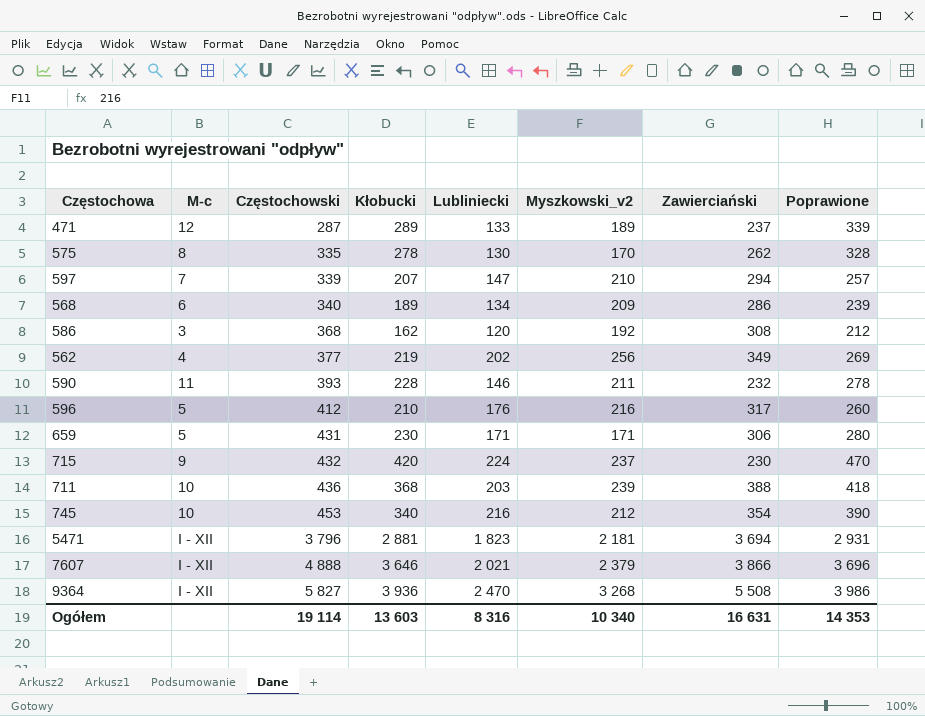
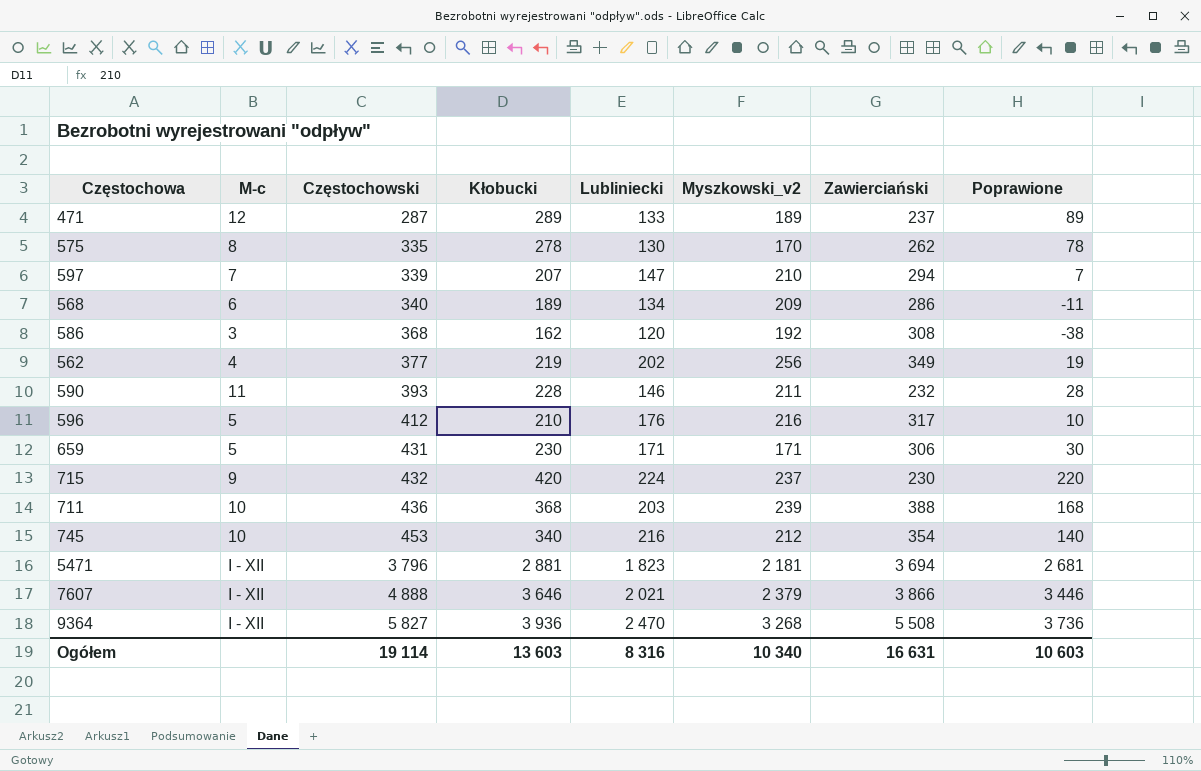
column Poprawione | formula: [Kłobucki] + 50 -> [Kłobucki] - 200
Ogółem | Poprawione: 14 353 -> 10 603

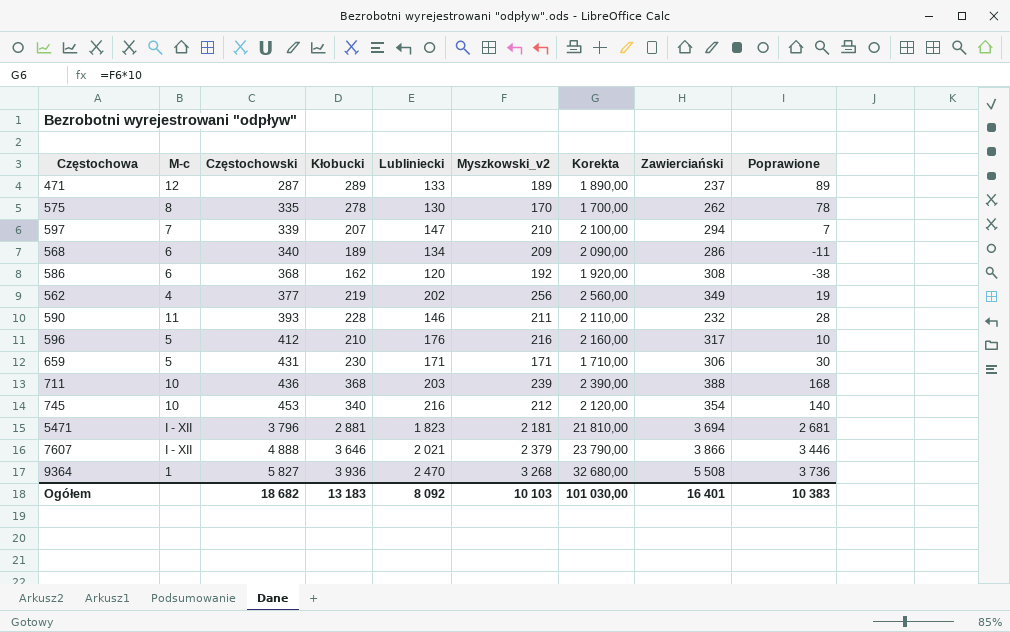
column Korekta | formula: none -> [Myszkowski_v2] * 10
row 715: 9 | 432 | 420 | 224 | 237 | 230 | 220 -> none
586 | M-c: 3 -> 6
9364 | M-c: I - XII -> 1
Ogółem | Częstochowski: 19 114 -> 18 682
Ogółem | Kłobucki: 13 603 -> 13 183
Ogółem | Lubliniecki: 8 316 -> 8 092
Ogółem | Myszkowski_v2: 10 340 -> 10 103
Ogółem | Zawierciański: 16 631 -> 16 401
Ogółem | Poprawione: 10 603 -> 10 383

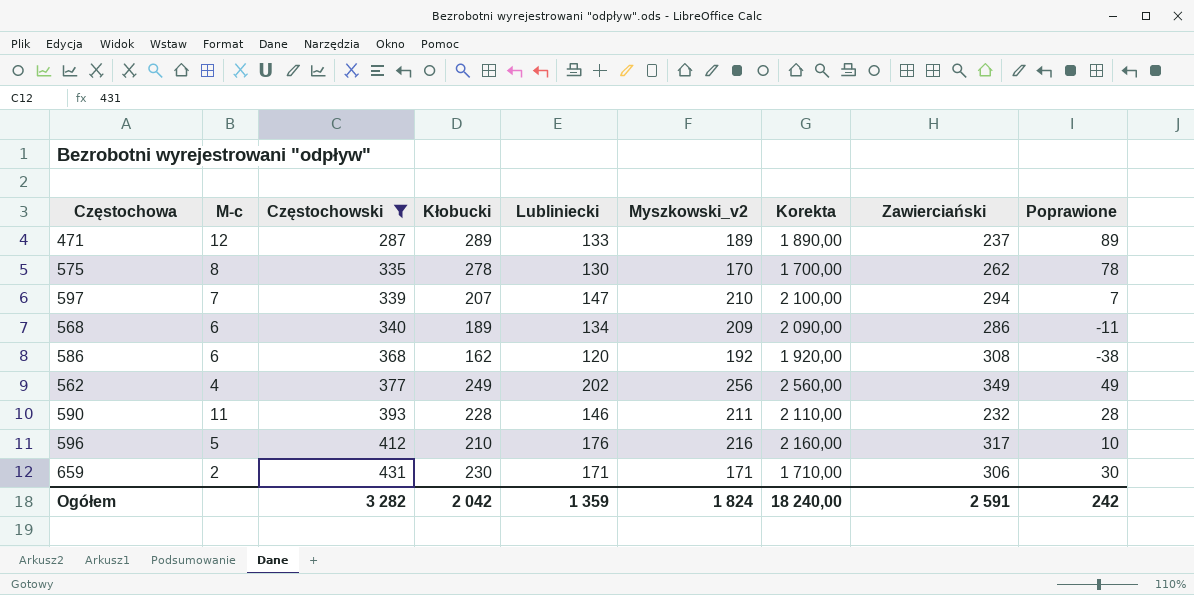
filter: none -> Częstochowski <= 431
562 | Kłobucki: 219 -> 249
562 | Poprawione: 19 -> 49
659 | M-c: 5 -> 2
Ogółem | Częstochowski: 18 682 -> 3 282
Ogółem | Kłobucki: 13 183 -> 2 042
Ogółem | Lubliniecki: 8 092 -> 1 359
Ogółem | Myszkowski_v2: 10 103 -> 1 824
Ogółem | Korekta: 101 030,00 -> 18 240,00
Ogółem | Zawierciański: 16 401 -> 2 591
Ogółem | Poprawione: 10 383 -> 242

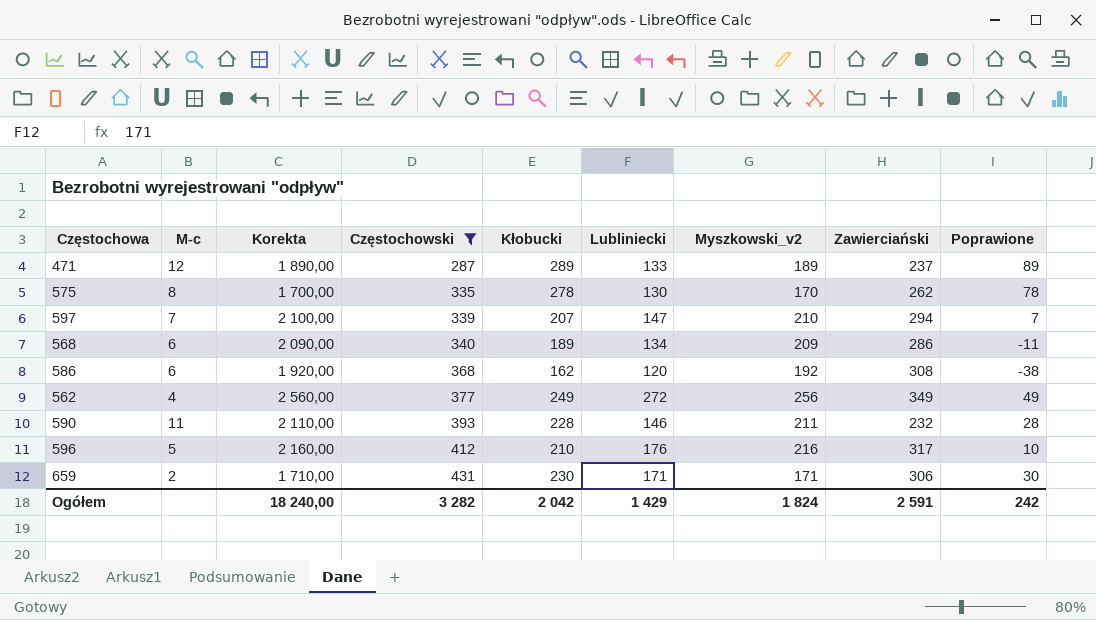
column Korekta | position: 7 -> 3
562 | Lubliniecki: 202 -> 272
Ogółem | Lubliniecki: 1 359 -> 1 429

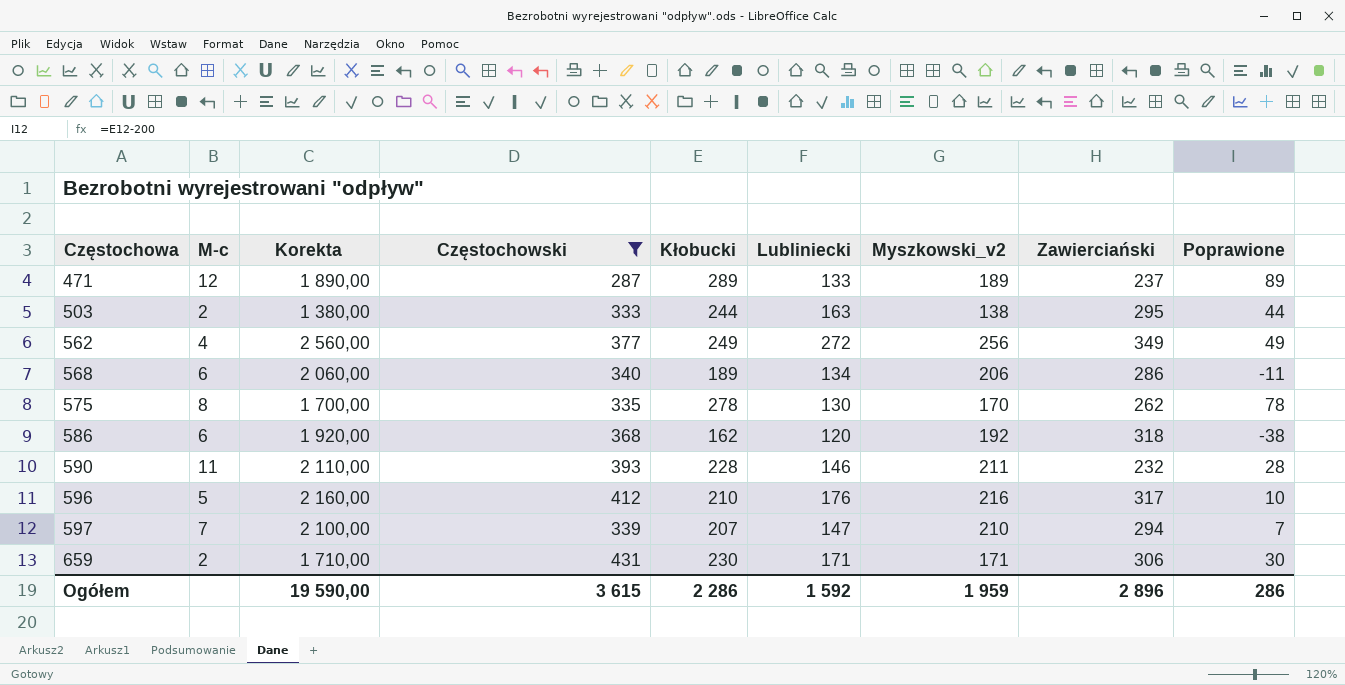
row order: Częstochowski ascending -> Częstochowa ascending
row 503: none -> 2 | 1 380,00 | 333 | 244 | 163 | 138 | 295 | 44
568 | Korekta: 2 090,00 -> 2 060,00
568 | Myszkowski_v2: 209 -> 206
586 | Zawierciański: 308 -> 318
Ogółem | Korekta: 18 240,00 -> 19 590,00
Ogółem | Częstochowski: 3 282 -> 3 615
Ogółem | Kłobucki: 2 042 -> 2 286
Ogółem | Lubliniecki: 1 429 -> 1 592
Ogółem | Myszkowski_v2: 1 824 -> 1 959
Ogółem | Zawierciański: 2 591 -> 2 896
Ogółem | Poprawione: 242 -> 286

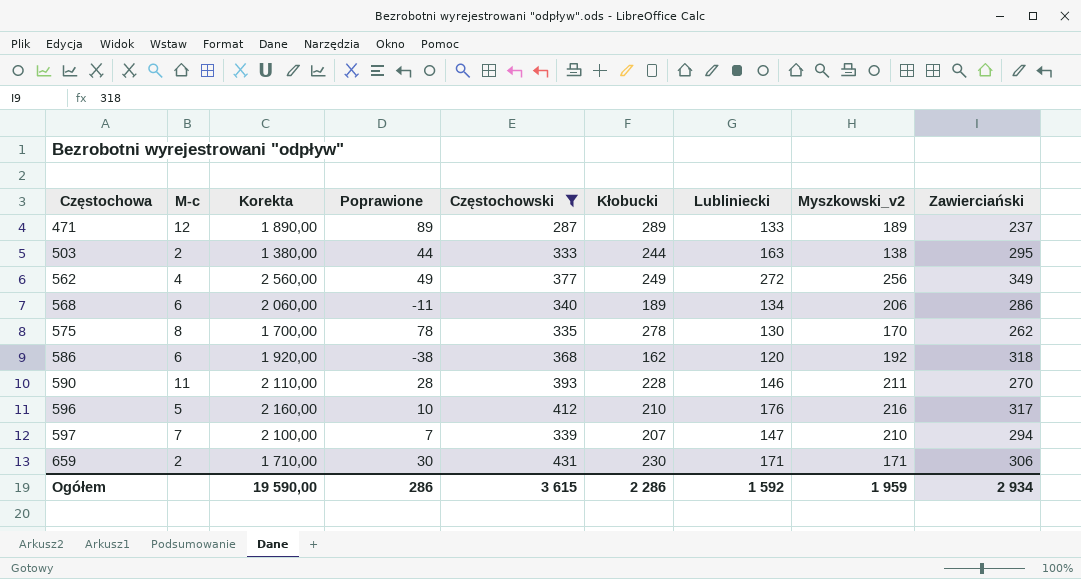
column Poprawione | position: 9 -> 4
590 | Zawierciański: 232 -> 270
Ogółem | Zawierciański: 2 896 -> 2 934

